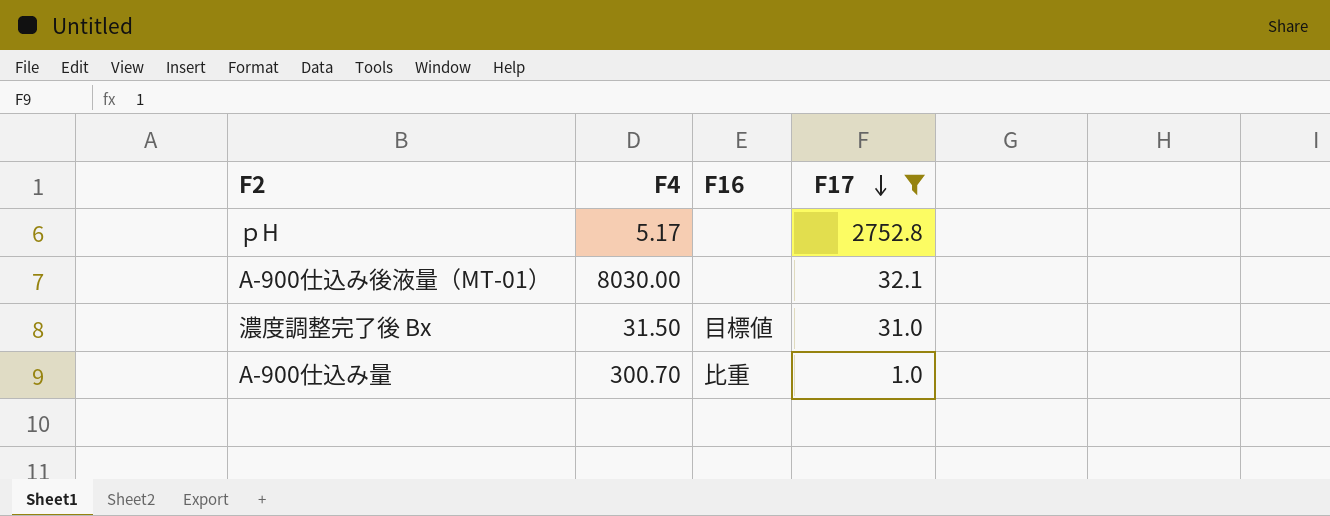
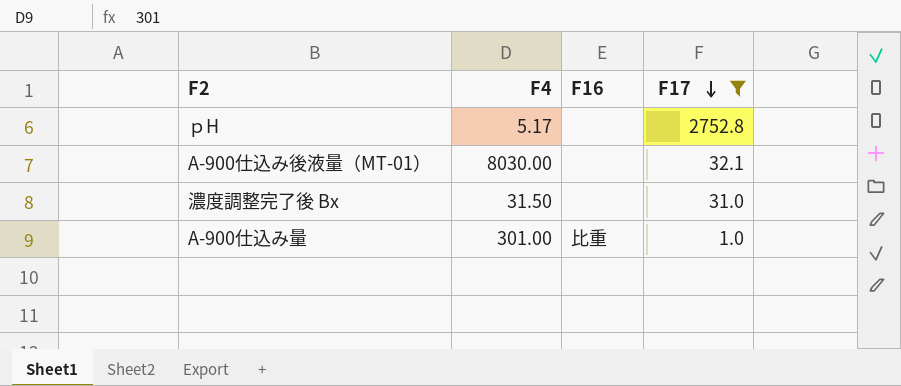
濃度調整完了後 Bx | F16: 目標値 -> none
A-900仕込み量 | F4: 300.70 -> 301.00

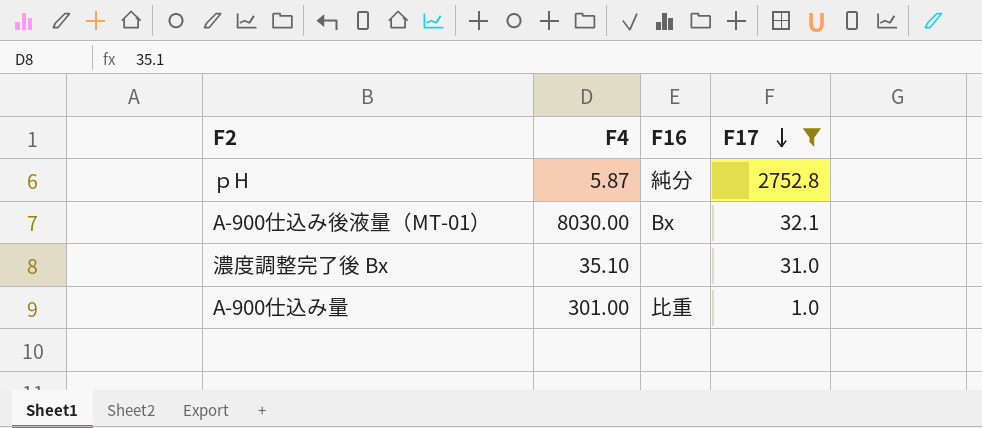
ｐH | F4: 5.17 -> 5.87
ｐH | F16: none -> 純分
A-900仕込み後液量（MT-01） | F16: none -> Bx
濃度調整完了後 Bx | F4: 31.50 -> 35.10

